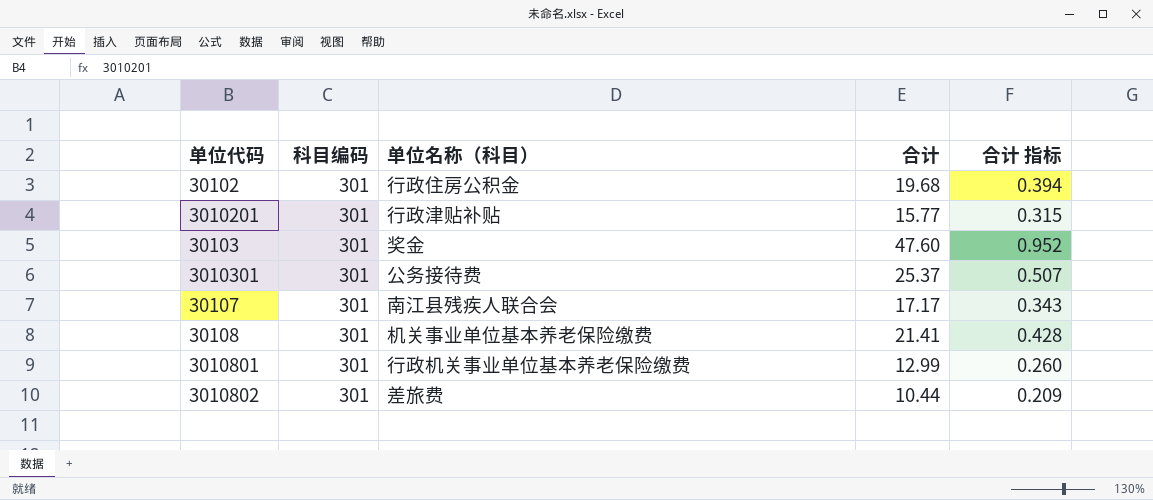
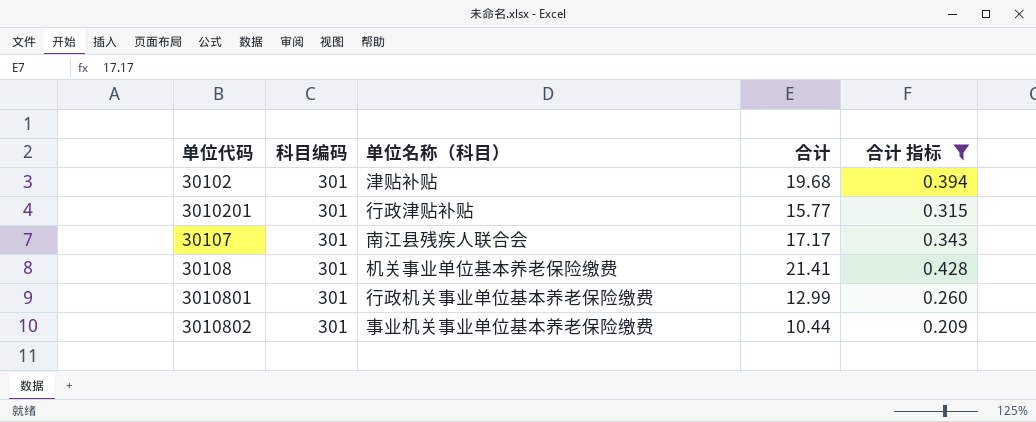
filter: none -> 合计 指标 <= 0.428
30102 | 单位名称（科目）: 行政住房公积金 -> 津贴补贴
3010802 | 单位名称（科目）: 差旅费 -> 事业机关事业单位基本养老保险缴费

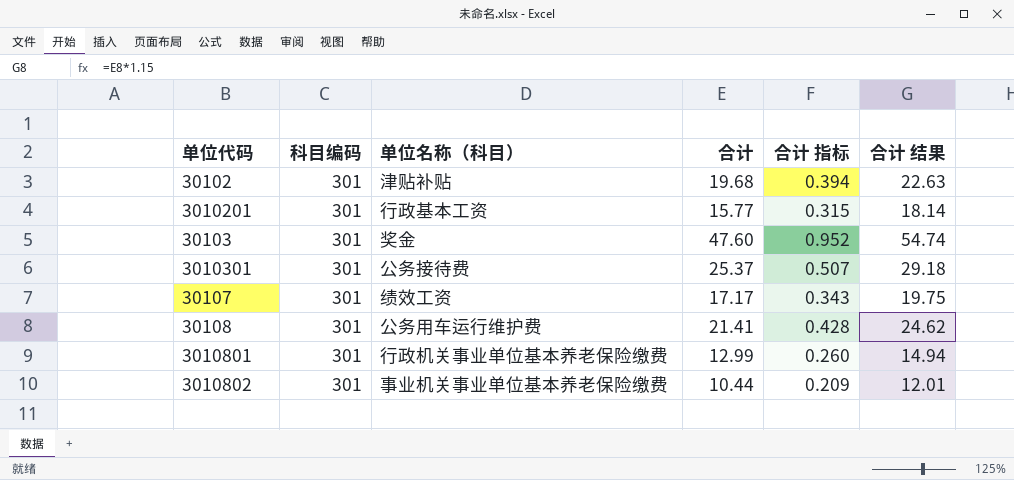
filter: 合计 指标 <= 0.428 -> none
column 合计 结果 | formula: none -> [合计] * 1.15
3010201 | 单位名称（科目）: 行政津贴补贴 -> 行政基本工资
30107 | 单位名称（科目）: 南江县残疾人联合会 -> 绩效工资
30108 | 单位名称（科目）: 机关事业单位基本养老保险缴费 -> 公务用车运行维护费

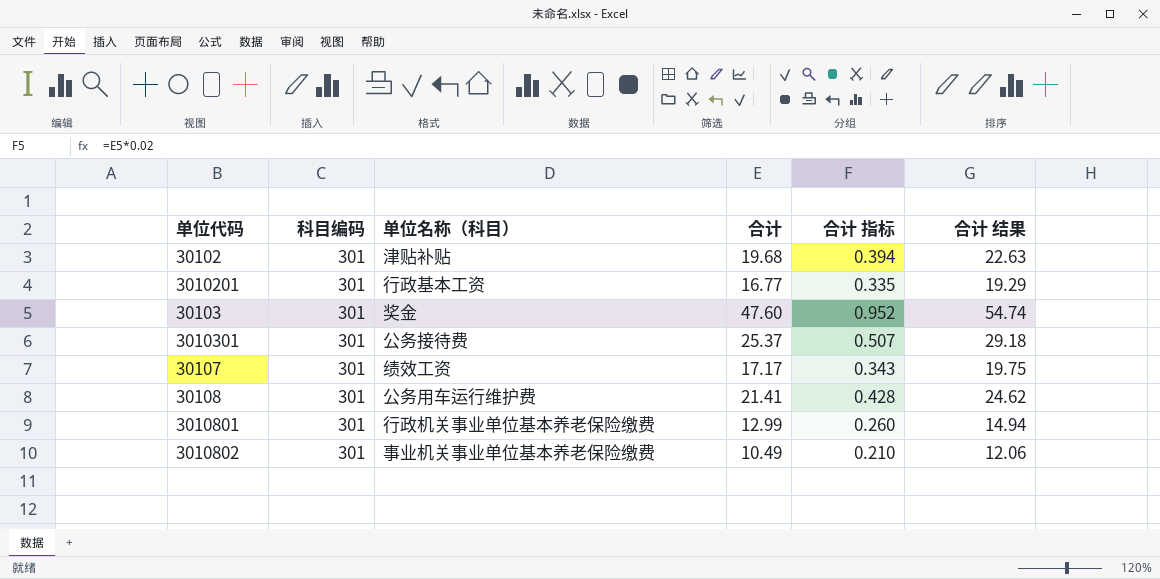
3010201 | 合计: 15.77 -> 16.77
3010201 | 合计 指标: 0.315 -> 0.335
3010201 | 合计 结果: 18.14 -> 19.29
3010802 | 合计: 10.44 -> 10.49
3010802 | 合计 指标: 0.209 -> 0.210
3010802 | 合计 结果: 12.01 -> 12.06

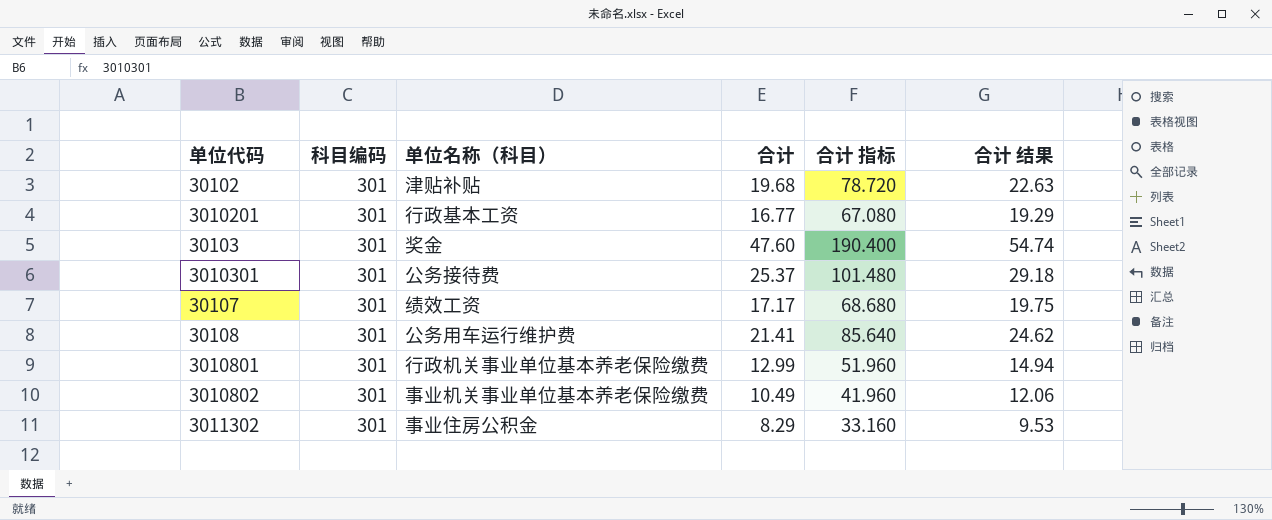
column 合计 指标 | formula: [合计] * 0.02 -> [合计] * 4
row 3011302: none -> 301 | 事业住房公积金 | 8.29 | 33.160 | 9.53

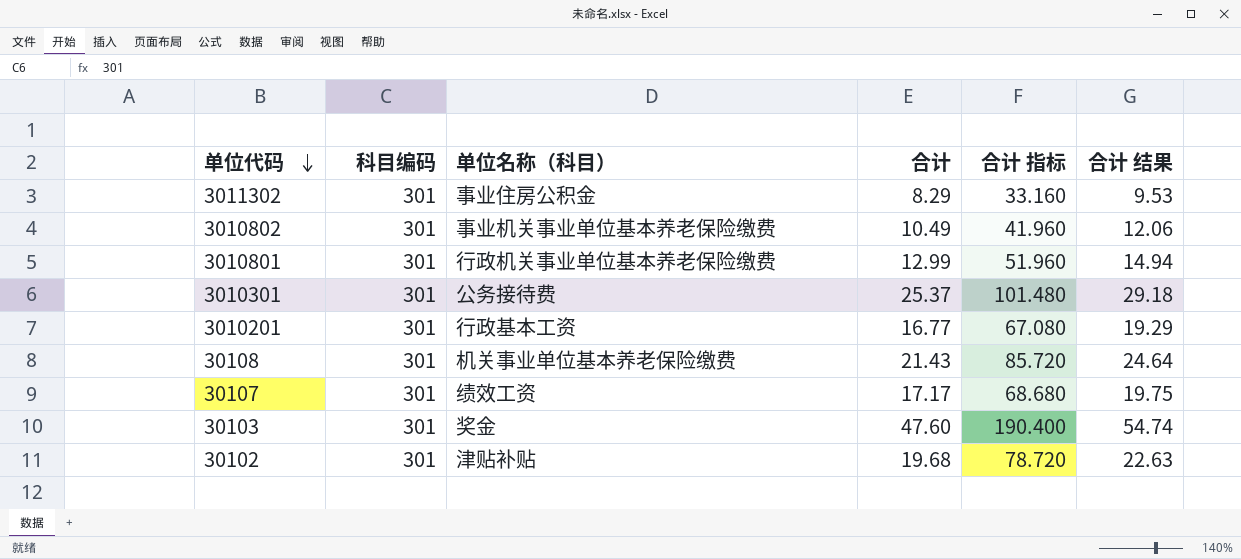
row order: none -> 单位代码 descending
30108 | 单位名称（科目）: 公务用车运行维护费 -> 机关事业单位基本养老保险缴费
30108 | 合计: 21.41 -> 21.43
30108 | 合计 指标: 85.640 -> 85.720
30108 | 合计 结果: 24.62 -> 24.64

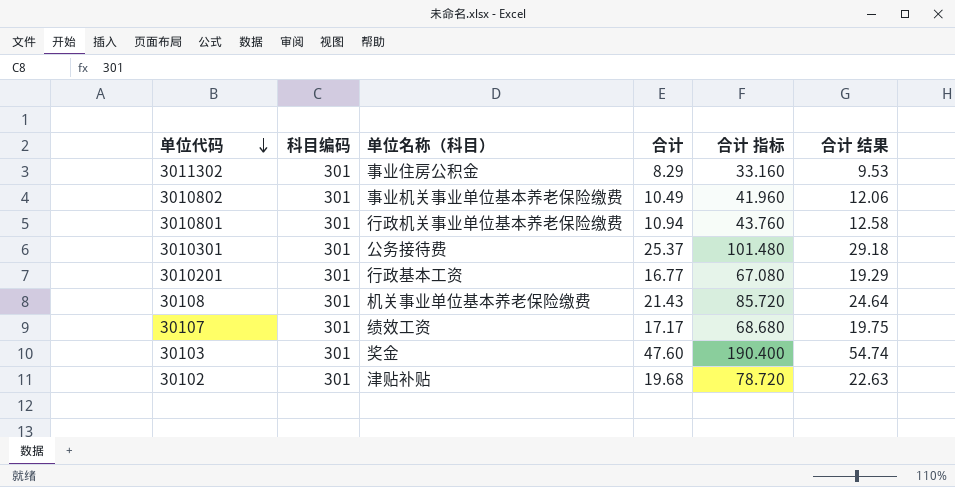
3010801 | 合计: 12.99 -> 10.94
3010801 | 合计 指标: 51.960 -> 43.760
3010801 | 合计 结果: 14.94 -> 12.58

